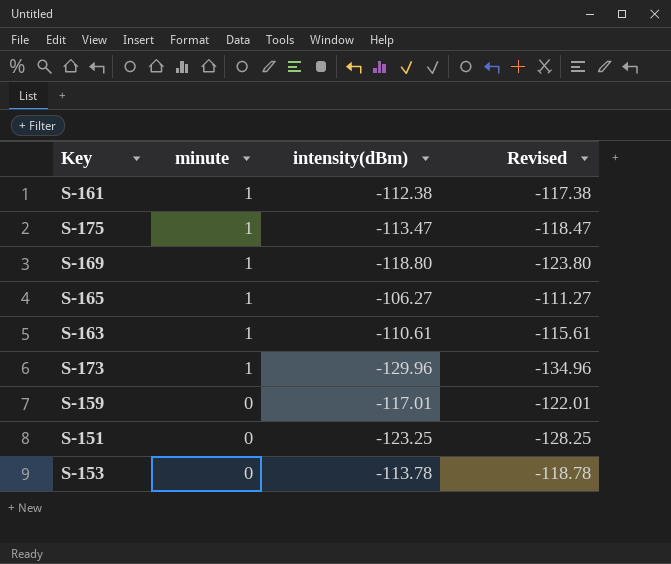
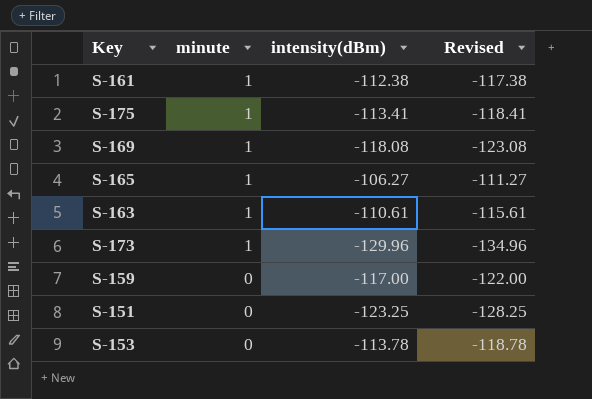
S-175 | intensity(dBm): -113.47 -> -113.41
S-175 | Revised: -118.47 -> -118.41
S-169 | intensity(dBm): -118.80 -> -118.08
S-169 | Revised: -123.80 -> -123.08
S-159 | intensity(dBm): -117.01 -> -117.00
S-159 | Revised: -122.01 -> -122.00

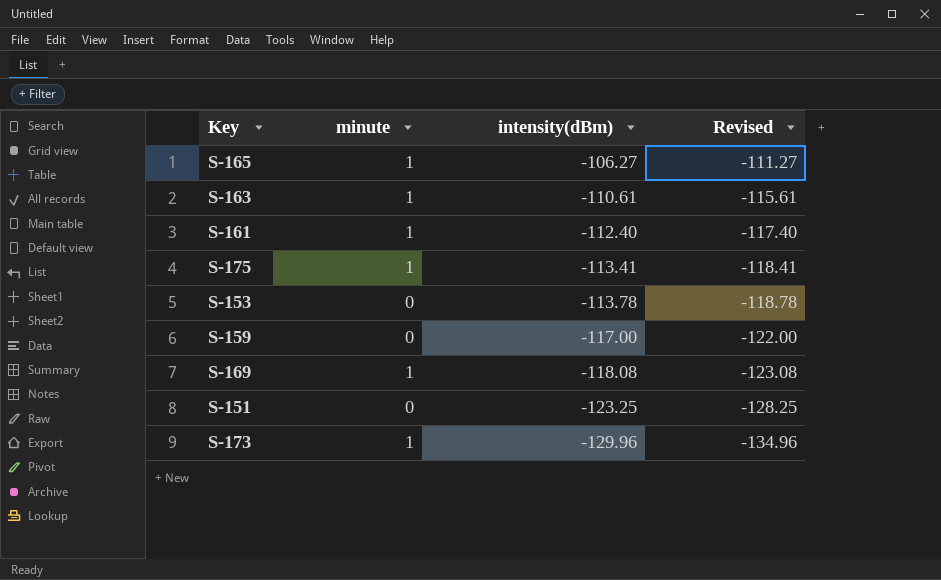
row order: minute descending -> intensity(dBm) descending
S-161 | intensity(dBm): -112.38 -> -112.40
S-161 | Revised: -117.38 -> -117.40

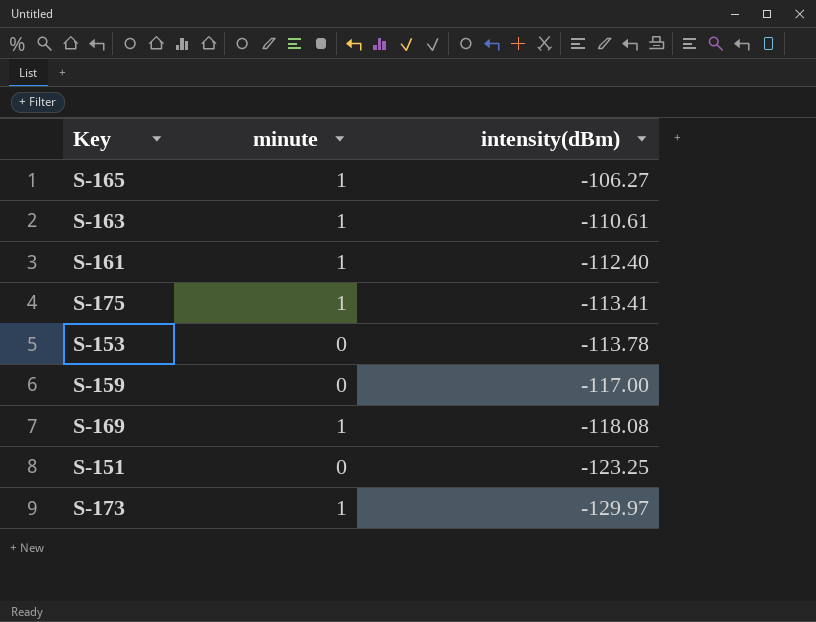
column Revised | formula: [intensity(dBm)] - 5 -> none
S-173 | intensity(dBm): -129.96 -> -129.97

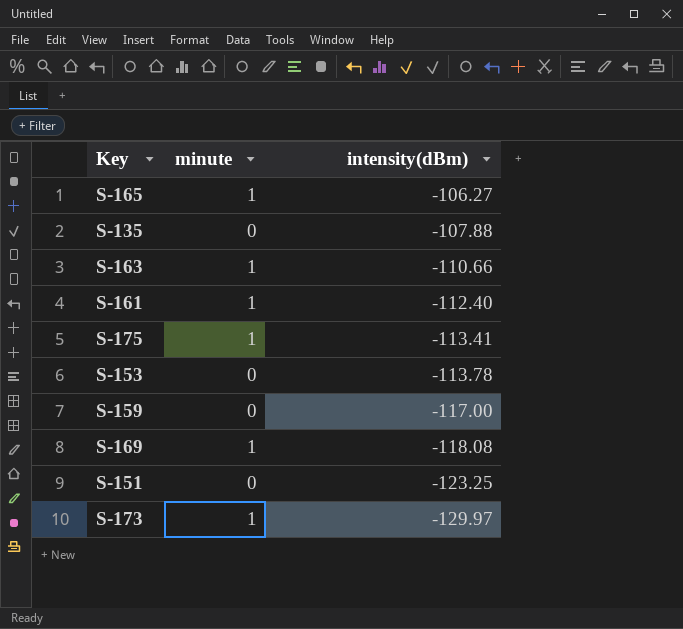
row S-135: none -> 0 | -107.88
S-163 | intensity(dBm): -110.61 -> -110.66

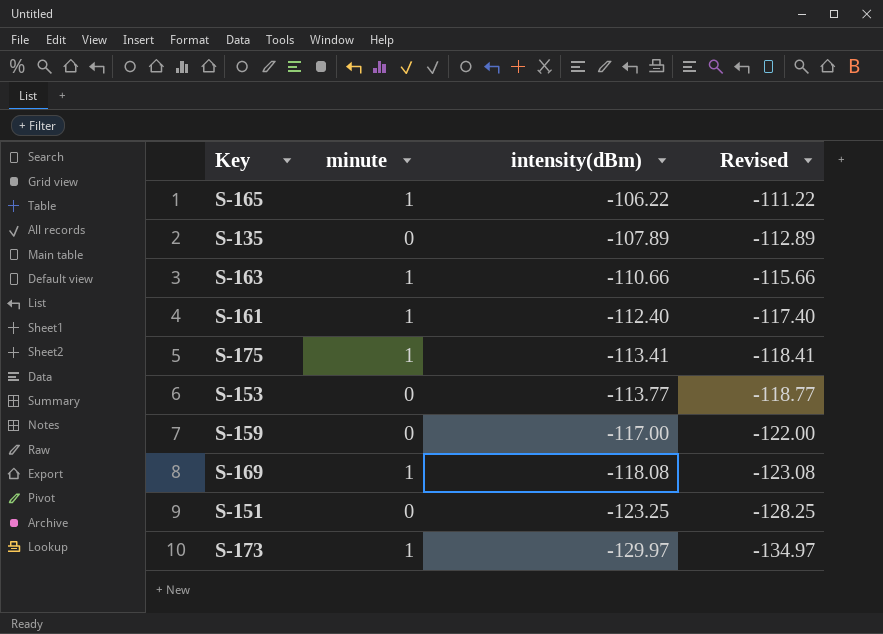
column Revised | formula: none -> [intensity(dBm)] - 5
S-165 | intensity(dBm): -106.27 -> -106.22
S-135 | intensity(dBm): -107.88 -> -107.89
S-153 | intensity(dBm): -113.78 -> -113.77

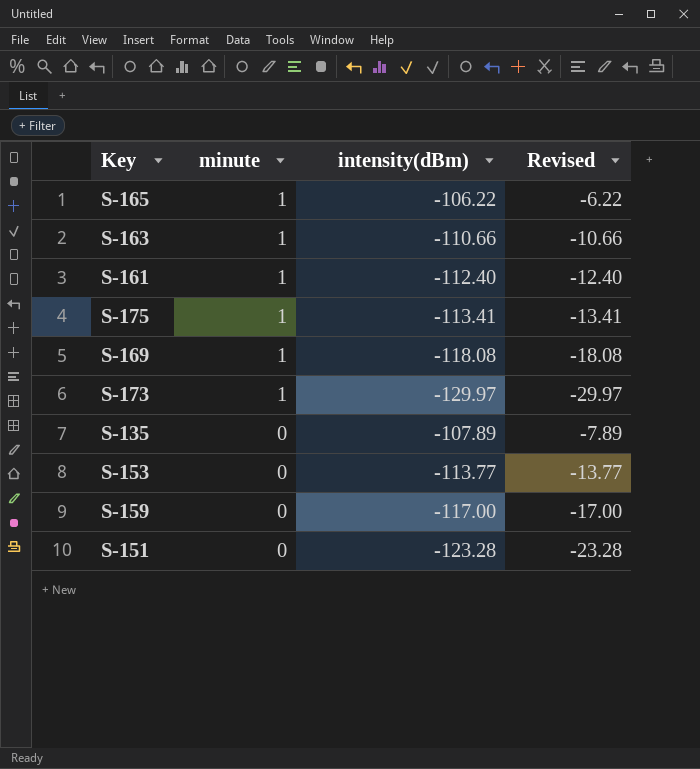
row order: intensity(dBm) descending -> minute descending
column Revised | formula: [intensity(dBm)] - 5 -> [intensity(dBm)] + 100
S-151 | intensity(dBm): -123.25 -> -123.28

